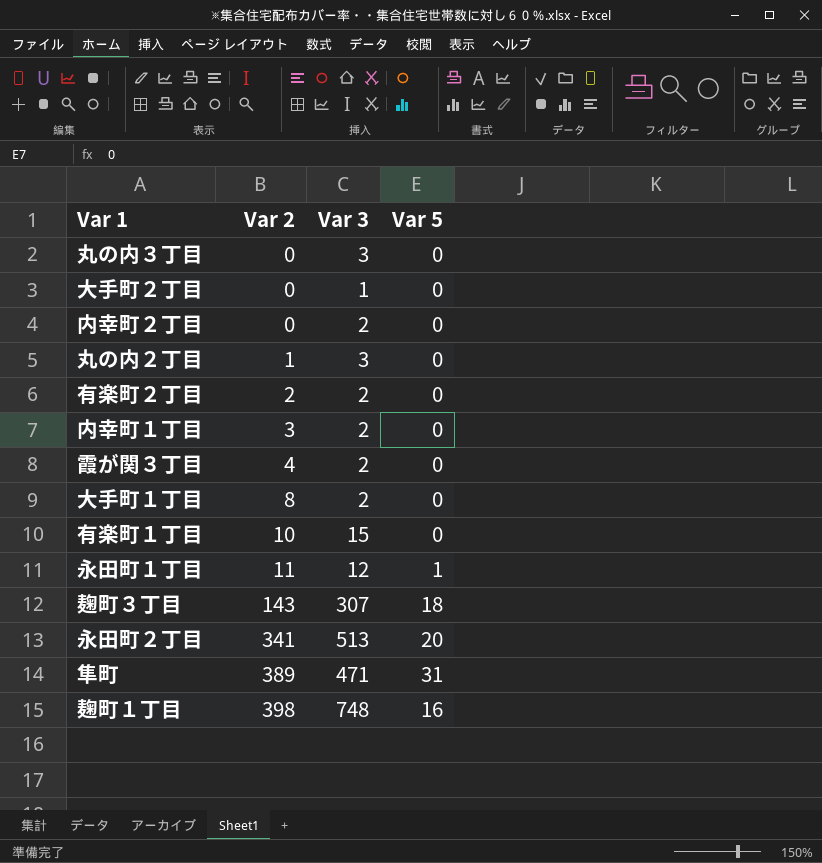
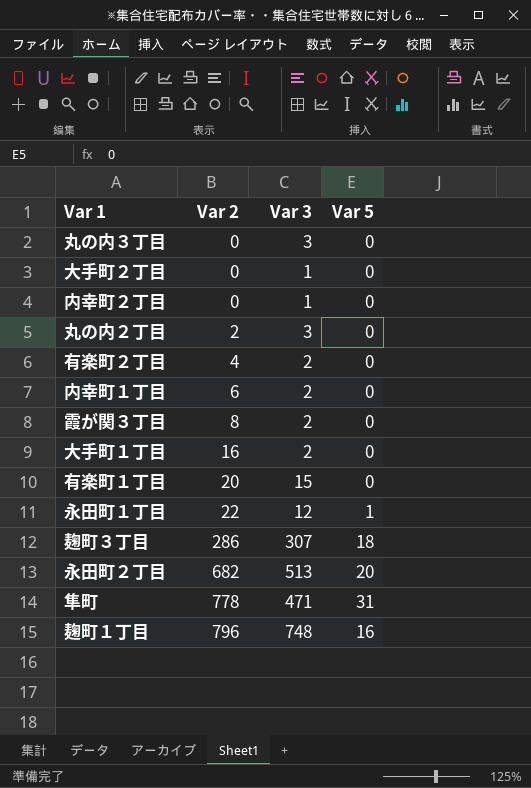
内幸町２丁目 | Var 3: 2 -> 1
丸の内２丁目 | Var 2: 1 -> 2
有楽町２丁目 | Var 2: 2 -> 4
内幸町１丁目 | Var 2: 3 -> 6
霞が関３丁目 | Var 2: 4 -> 8
大手町１丁目 | Var 2: 8 -> 16
有楽町１丁目 | Var 2: 10 -> 20
永田町１丁目 | Var 2: 11 -> 22
麹町３丁目 | Var 2: 143 -> 286
永田町２丁目 | Var 2: 341 -> 682
隼町 | Var 2: 389 -> 778
麹町１丁目 | Var 2: 398 -> 796

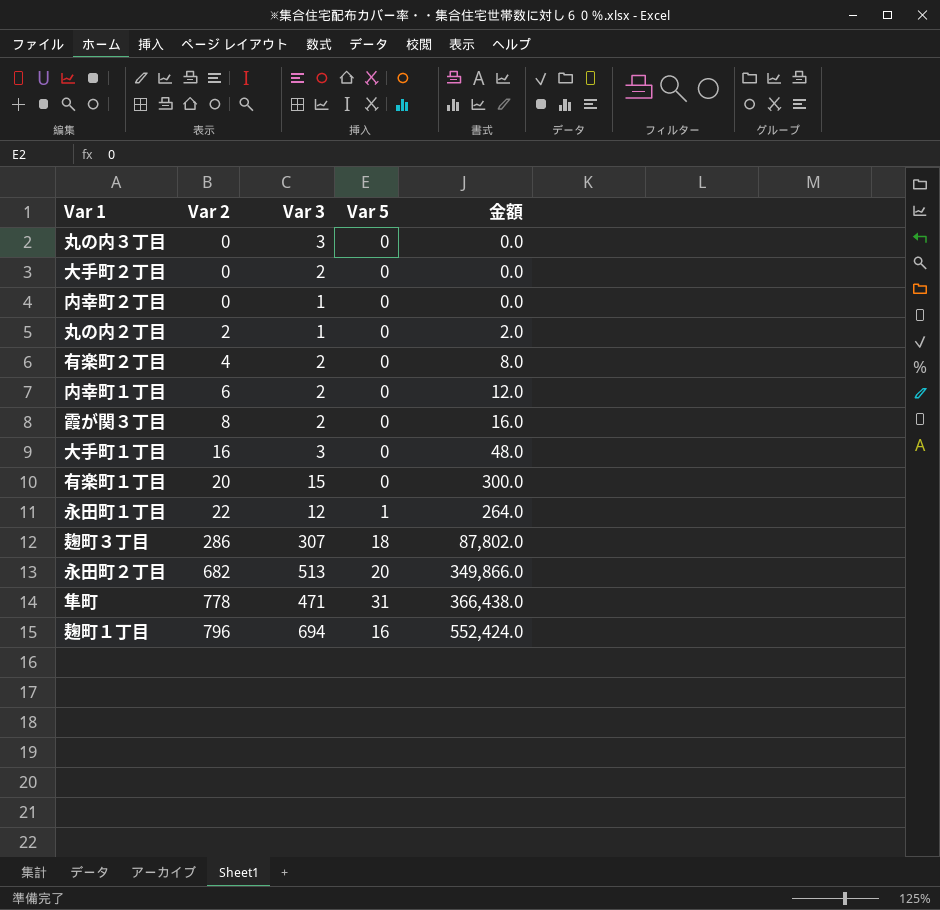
column 金額 | formula: none -> [Var 2] * [Var 3]
大手町２丁目 | Var 3: 1 -> 2
丸の内２丁目 | Var 3: 3 -> 1
大手町１丁目 | Var 3: 2 -> 3
麹町１丁目 | Var 3: 748 -> 694

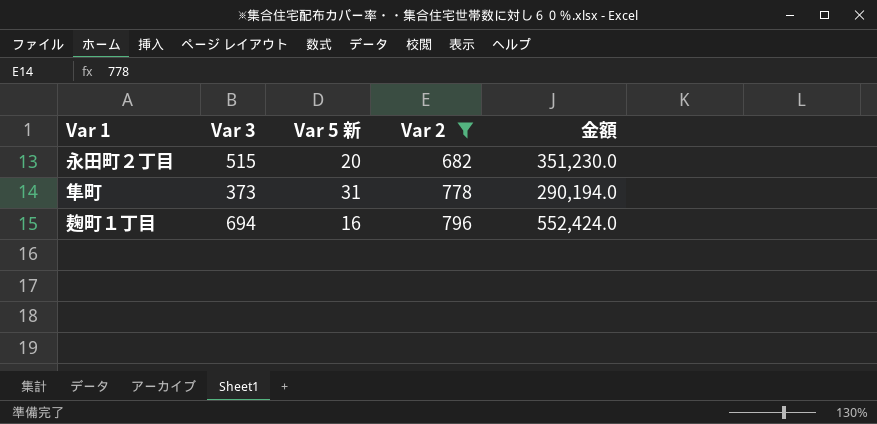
filter: none -> Var 2 >= 682
column name: Var 5 -> Var 5 新
column Var 2 | position: 2 -> 4
永田町２丁目 | Var 3: 513 -> 515
永田町２丁目 | 金額: 349,866.0 -> 351,230.0
隼町 | Var 3: 471 -> 373
隼町 | 金額: 366,438.0 -> 290,194.0

